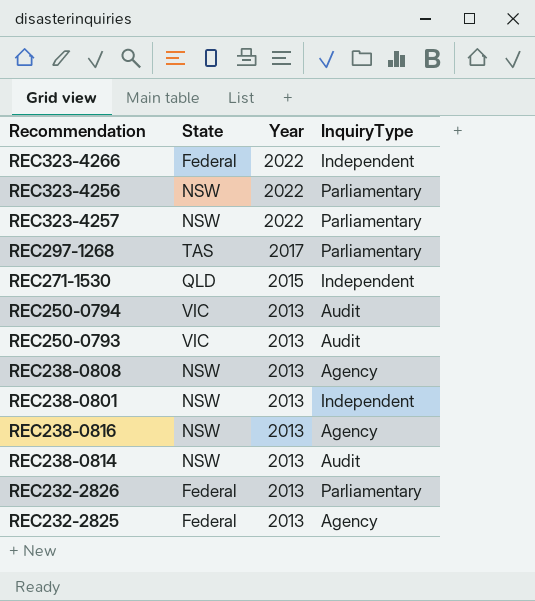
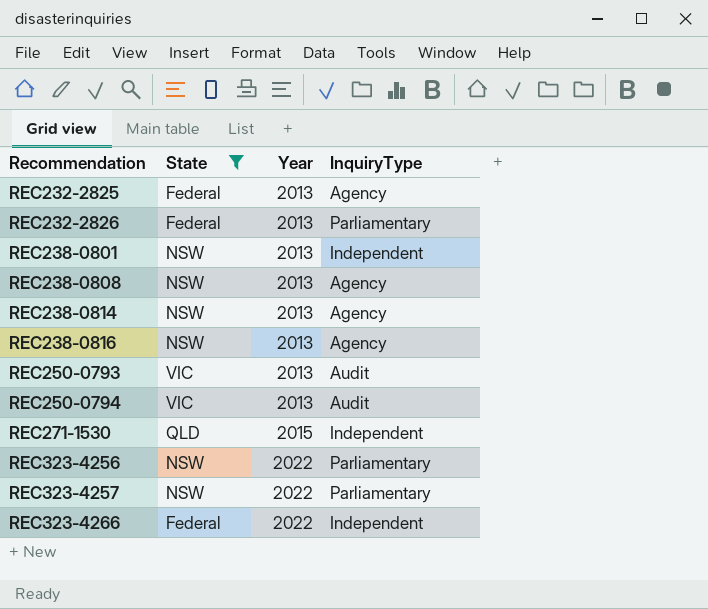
filter: none -> State != TAS
row order: Year descending -> Recommendation ascending
REC238-0814 | InquiryType: Audit -> Agency

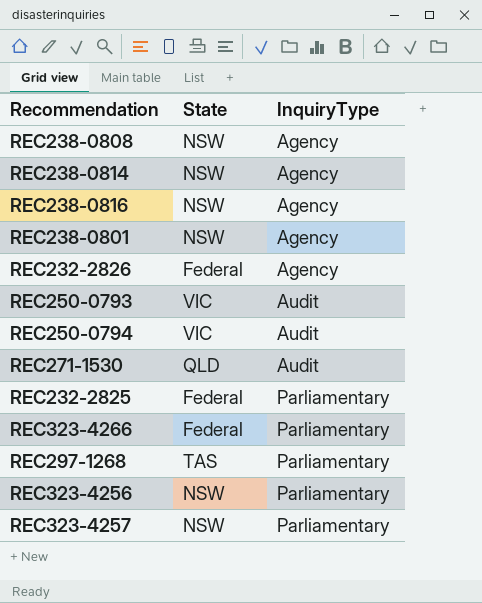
filter: State != TAS -> none
row order: Recommendation ascending -> InquiryType ascending
column Year | position: 3 -> none
REC238-0801 | InquiryType: Independent -> Agency
REC232-2826 | InquiryType: Parliamentary -> Agency
REC271-1530 | InquiryType: Independent -> Audit
REC232-2825 | InquiryType: Agency -> Parliamentary
REC323-4266 | InquiryType: Independent -> Parliamentary

